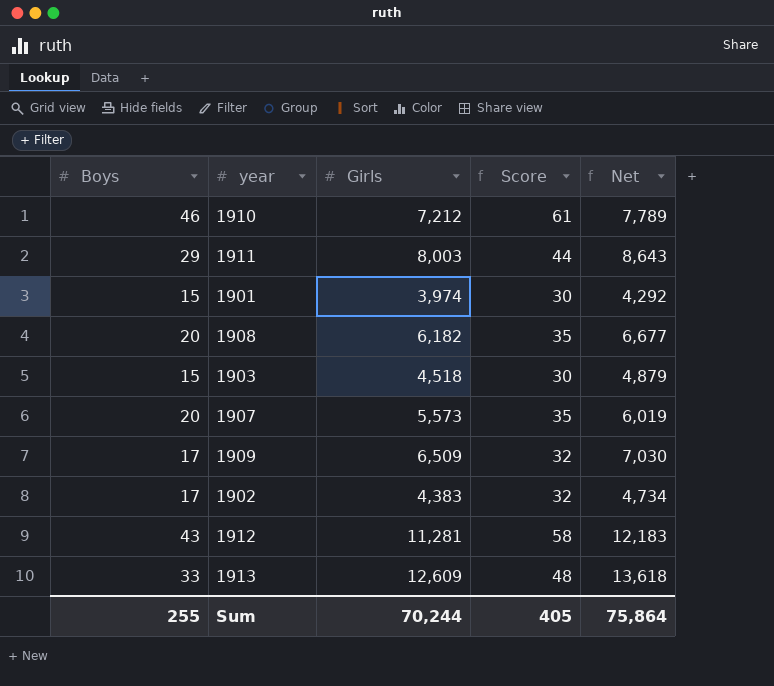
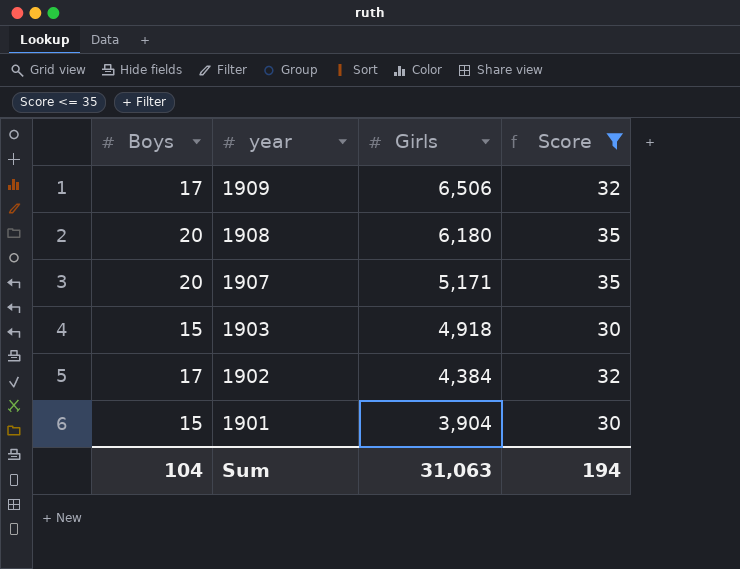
filter: none -> Score <= 35
row order: none -> year descending
column Net | formula: [Girls] * 1.08 -> none
1909 | Girls: 6,509 -> 6,506
1908 | Girls: 6,182 -> 6,180
1907 | Girls: 5,573 -> 5,171
1903 | Girls: 4,518 -> 4,918
1902 | Girls: 4,383 -> 4,384
1901 | Girls: 3,974 -> 3,904
Sum | Boys: 255 -> 104
Sum | Girls: 70,244 -> 31,063
Sum | Score: 405 -> 194

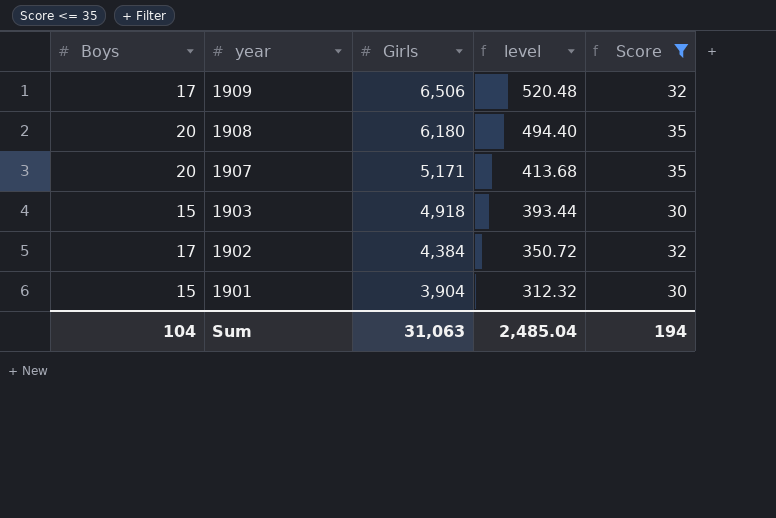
column level | formula: none -> [Girls] * 0.08

